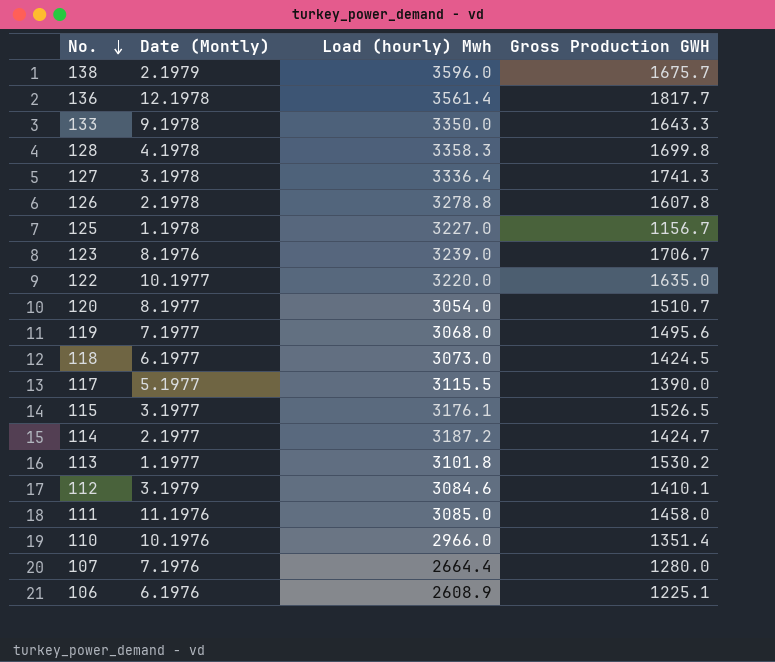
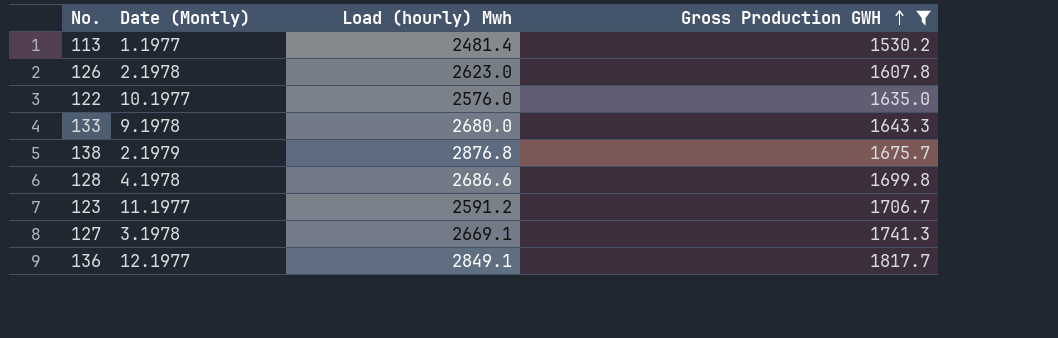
filter: none -> Gross Production GWH >= 1530.2
row order: No. descending -> Gross Production GWH ascending
113 | Load (hourly) Mwh: 3101.8 -> 2481.4
126 | Load (hourly) Mwh: 3278.8 -> 2623.0
122 | Load (hourly) Mwh: 3220.0 -> 2576.0
133 | Load (hourly) Mwh: 3350.0 -> 2680.0
138 | Load (hourly) Mwh: 3596.0 -> 2876.8
128 | Load (hourly) Mwh: 3358.3 -> 2686.6
123 | Date (Montly): 8.1976 -> 11.1977
123 | Load (hourly) Mwh: 3239.0 -> 2591.2
127 | Load (hourly) Mwh: 3336.4 -> 2669.1
136 | Date (Montly): 12.1978 -> 12.1977
136 | Load (hourly) Mwh: 3561.4 -> 2849.1

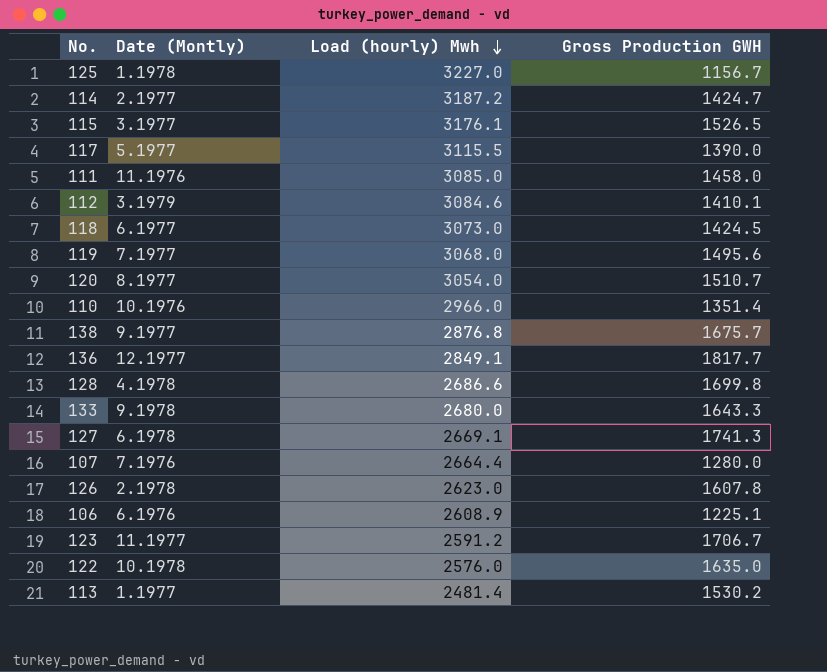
filter: Gross Production GWH >= 1530.2 -> none
row order: Gross Production GWH ascending -> Load (hourly) Mwh descending
138 | Date (Montly): 2.1979 -> 9.1977
127 | Date (Montly): 3.1978 -> 6.1978
122 | Date (Montly): 10.1977 -> 10.1978

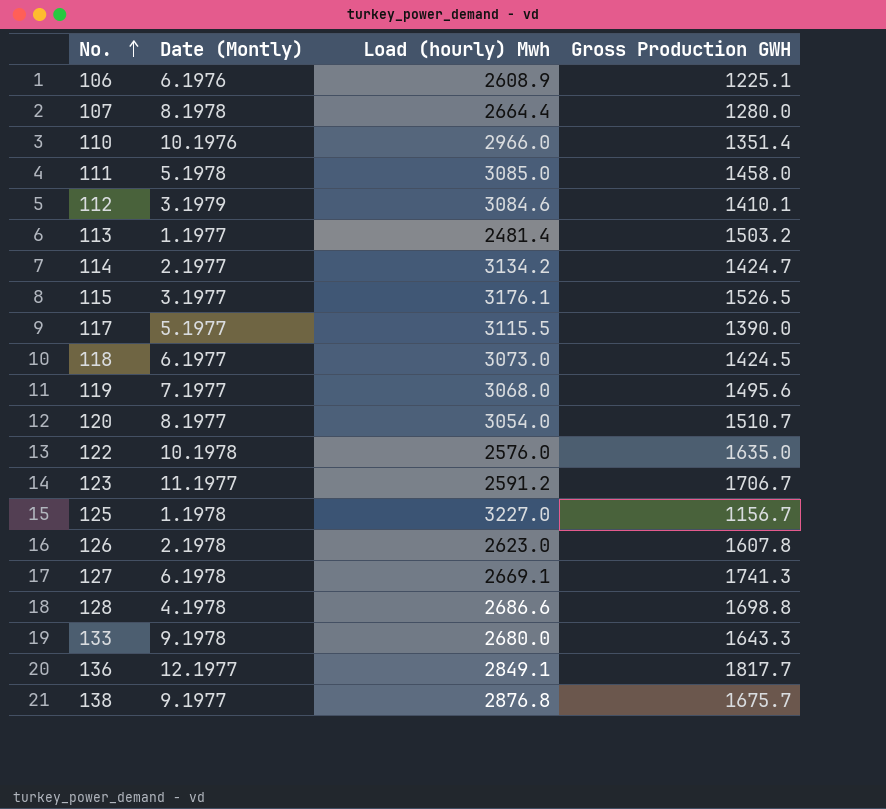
row order: Load (hourly) Mwh descending -> No. ascending
107 | Date (Montly): 7.1976 -> 8.1978
111 | Date (Montly): 11.1976 -> 5.1978
113 | Gross Production GWH: 1530.2 -> 1503.2
114 | Load (hourly) Mwh: 3187.2 -> 3134.2
128 | Gross Production GWH: 1699.8 -> 1698.8

